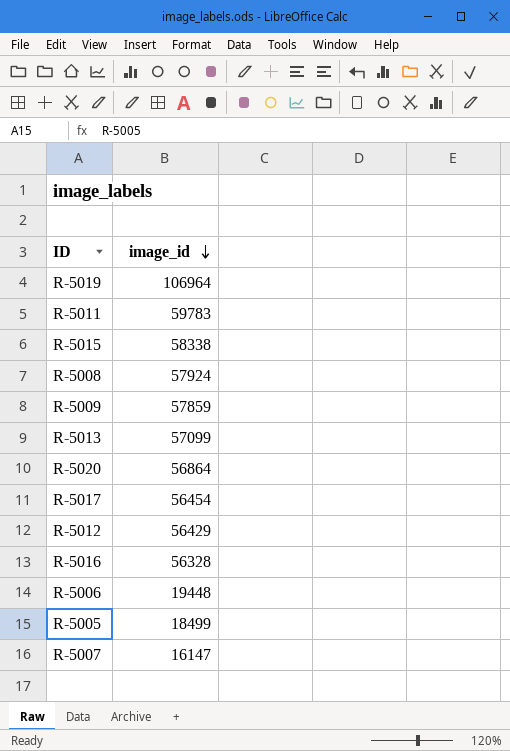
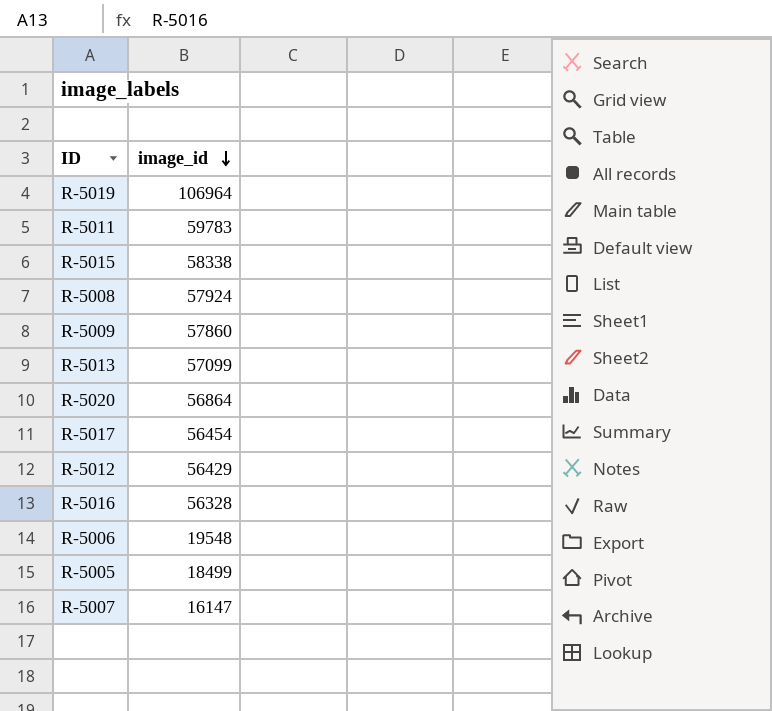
R-5009 | image_id: 57859 -> 57860
R-5006 | image_id: 19448 -> 19548

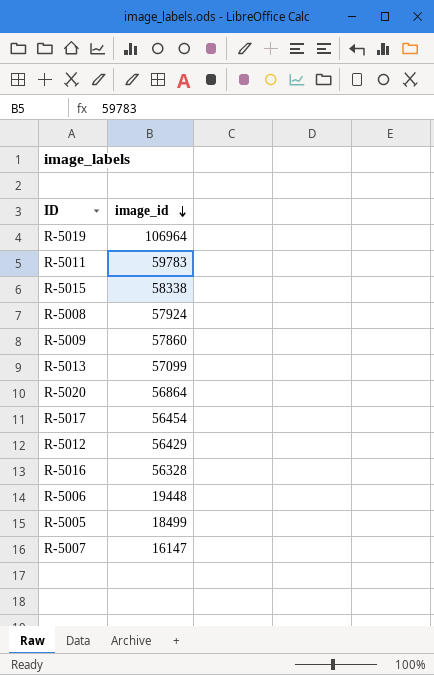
R-5006 | image_id: 19548 -> 19448

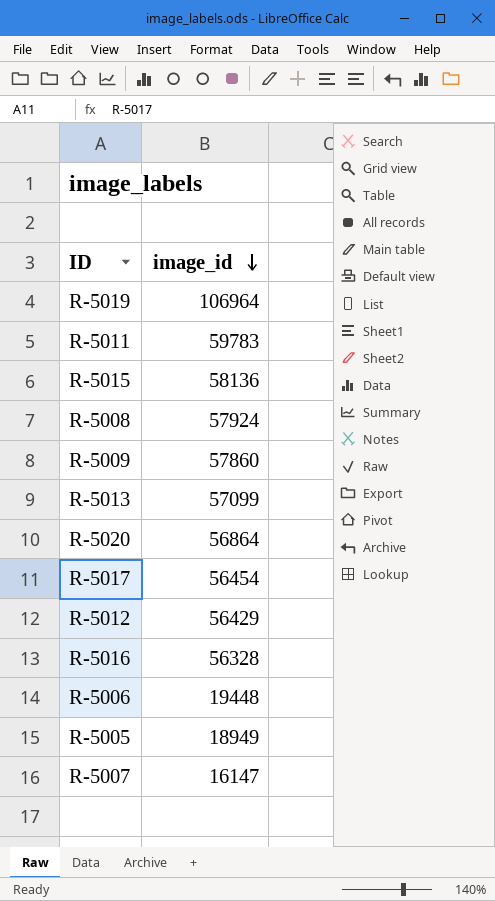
R-5015 | image_id: 58338 -> 58136
R-5005 | image_id: 18499 -> 18949

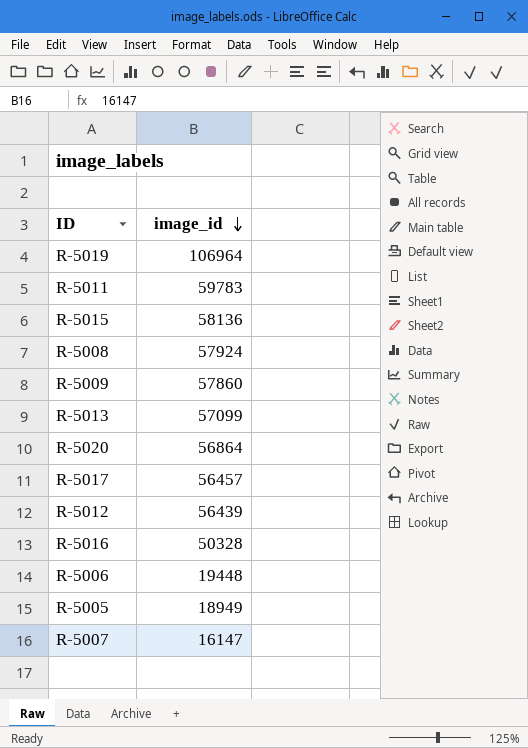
R-5017 | image_id: 56454 -> 56457
R-5012 | image_id: 56429 -> 56439
R-5016 | image_id: 56328 -> 50328

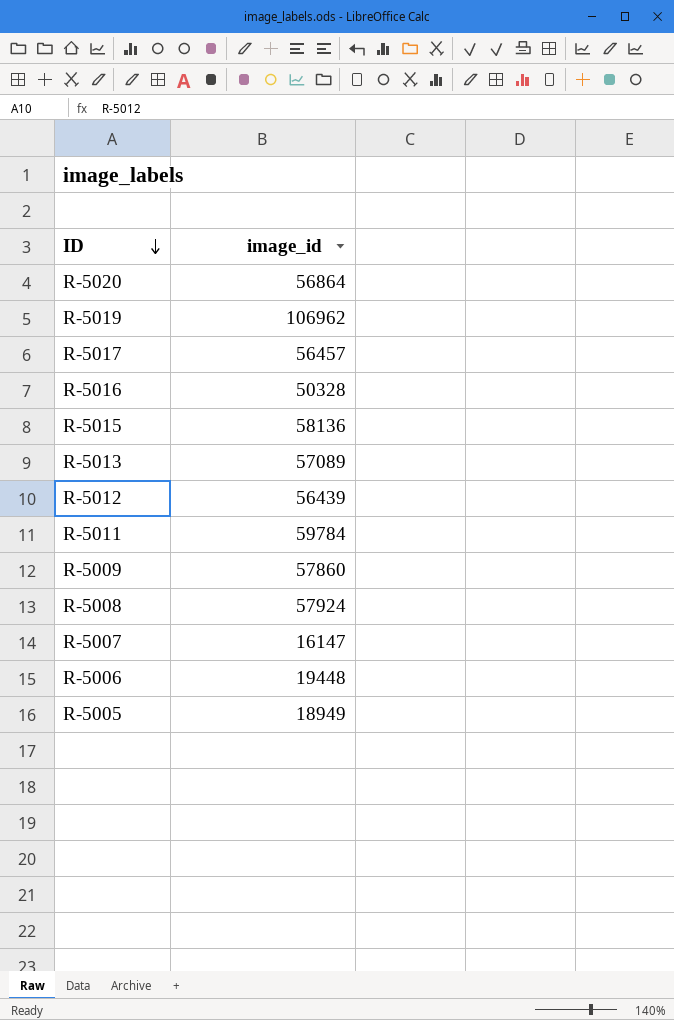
row order: image_id descending -> ID descending
R-5019 | image_id: 106964 -> 106962
R-5013 | image_id: 57099 -> 57089
R-5011 | image_id: 59783 -> 59784

